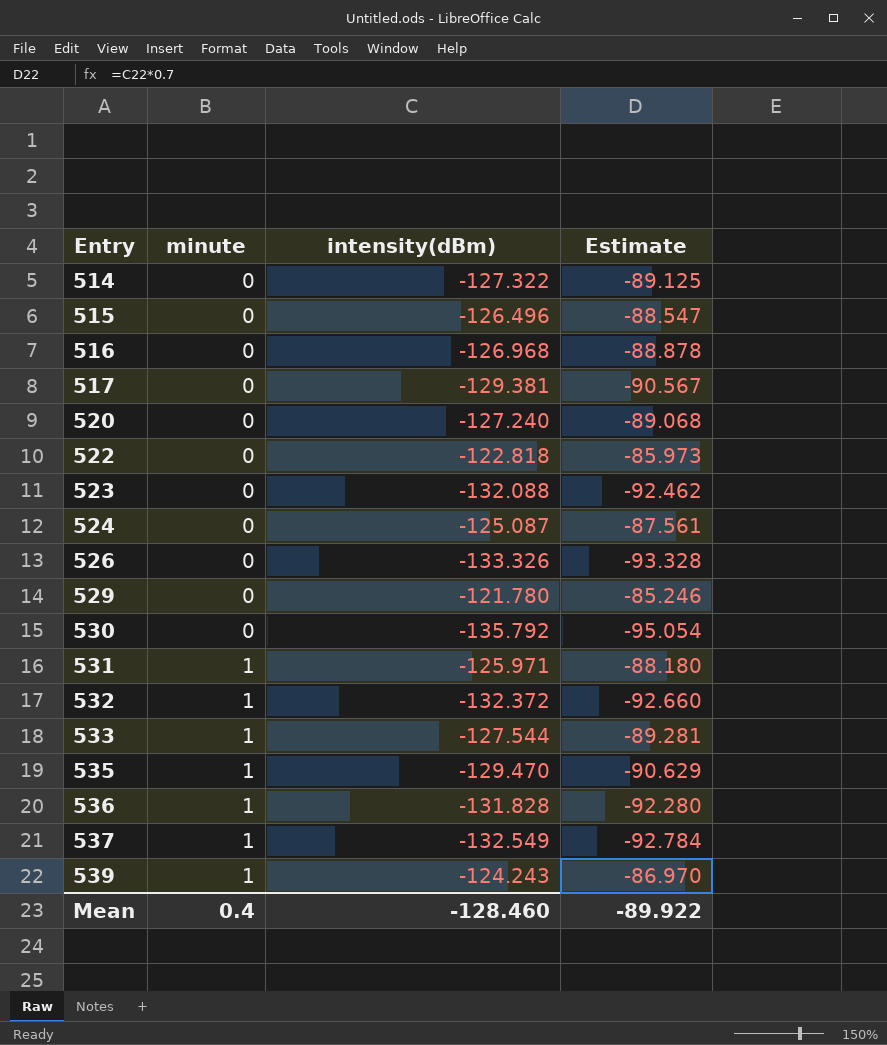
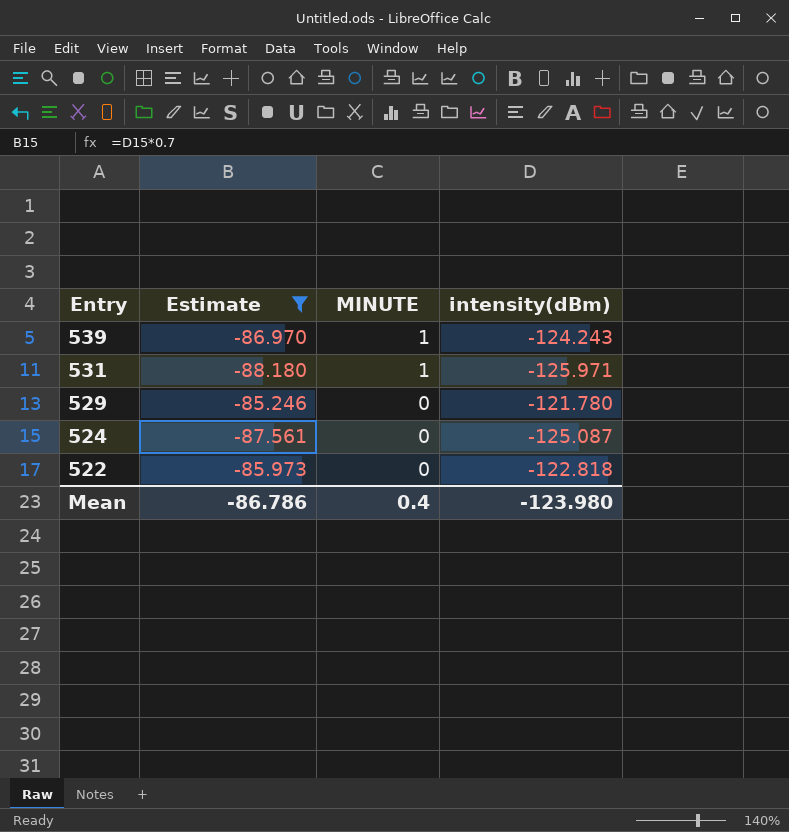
filter: none -> Estimate >= -88.180
row order: Entry ascending -> Entry descending
column Estimate | position: 4 -> 2
column name: minute -> MINUTE
Mean | Estimate: -89.922 -> -86.786
Mean | intensity(dBm): -128.460 -> -123.980

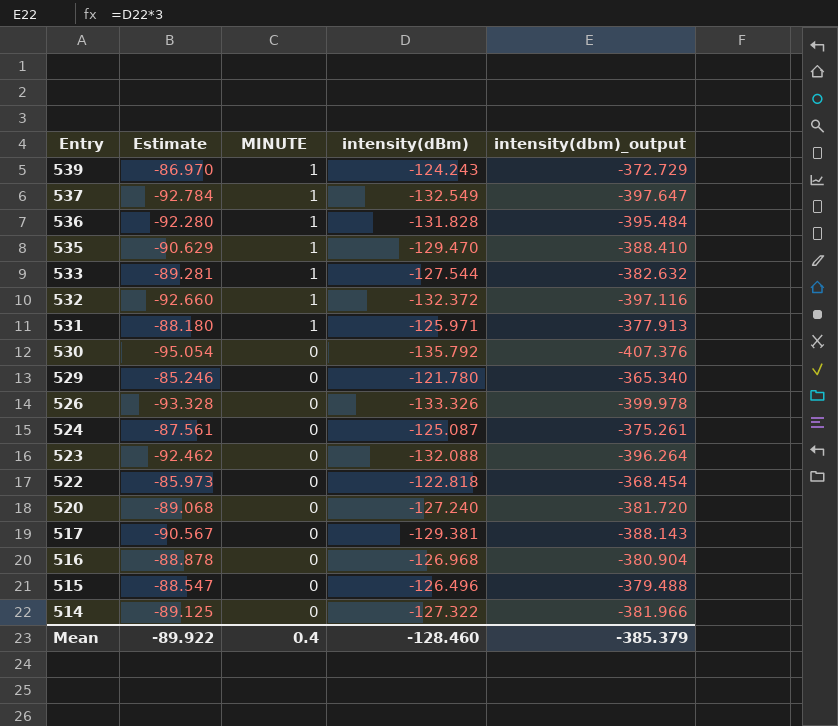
filter: Estimate >= -88.180 -> none
column intensity(dbm)_output | formula: none -> [intensity(dBm)] * 3
Mean | Estimate: -86.786 -> -89.922
Mean | intensity(dBm): -123.980 -> -128.460

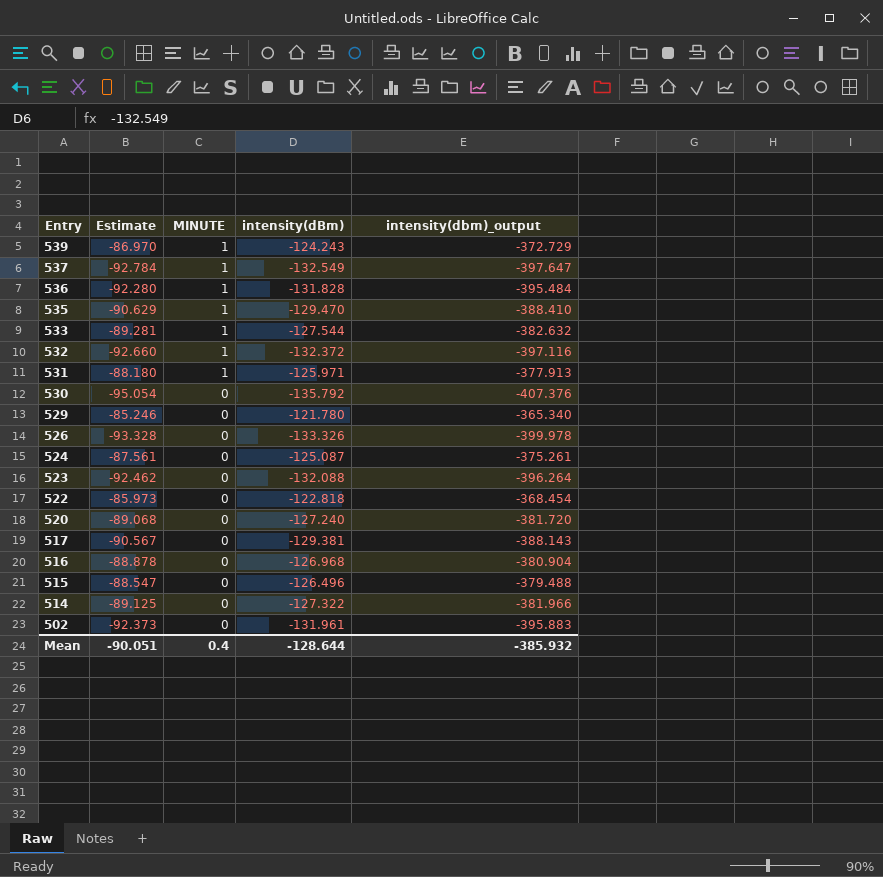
row 502: none -> -92.373 | 0 | -131.961 | -395.883
Mean | Estimate: -89.922 -> -90.051
Mean | intensity(dBm): -128.460 -> -128.644
Mean | intensity(dbm)_output: -385.379 -> -385.932

